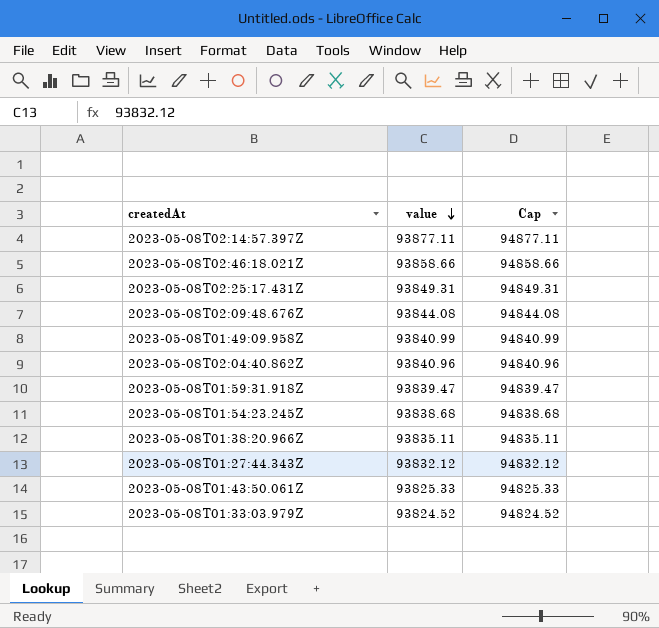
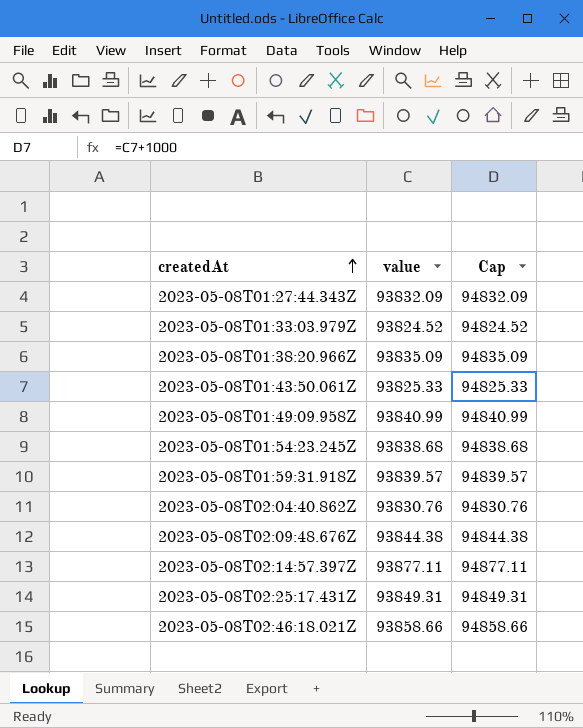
row order: value descending -> createdAt ascending
2023-05-08T01:27:44.343Z | value: 93832.12 -> 93832.09
2023-05-08T01:27:44.343Z | Cap: 94832.12 -> 94832.09
2023-05-08T01:38:20.966Z | value: 93835.11 -> 93835.09
2023-05-08T01:38:20.966Z | Cap: 94835.11 -> 94835.09
2023-05-08T01:59:31.918Z | value: 93839.47 -> 93839.57
2023-05-08T01:59:31.918Z | Cap: 94839.47 -> 94839.57
2023-05-08T02:04:40.862Z | value: 93840.96 -> 93830.76
2023-05-08T02:04:40.862Z | Cap: 94840.96 -> 94830.76
2023-05-08T02:09:48.676Z | value: 93844.08 -> 93844.38
2023-05-08T02:09:48.676Z | Cap: 94844.08 -> 94844.38

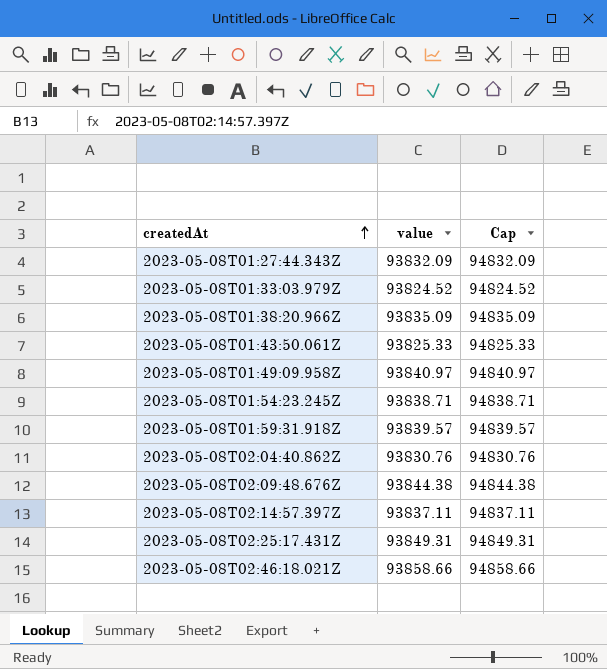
2023-05-08T01:49:09.958Z | value: 93840.99 -> 93840.97
2023-05-08T01:49:09.958Z | Cap: 94840.99 -> 94840.97
2023-05-08T01:54:23.245Z | value: 93838.68 -> 93838.71
2023-05-08T01:54:23.245Z | Cap: 94838.68 -> 94838.71
2023-05-08T02:14:57.397Z | value: 93877.11 -> 93837.11
2023-05-08T02:14:57.397Z | Cap: 94877.11 -> 94837.11

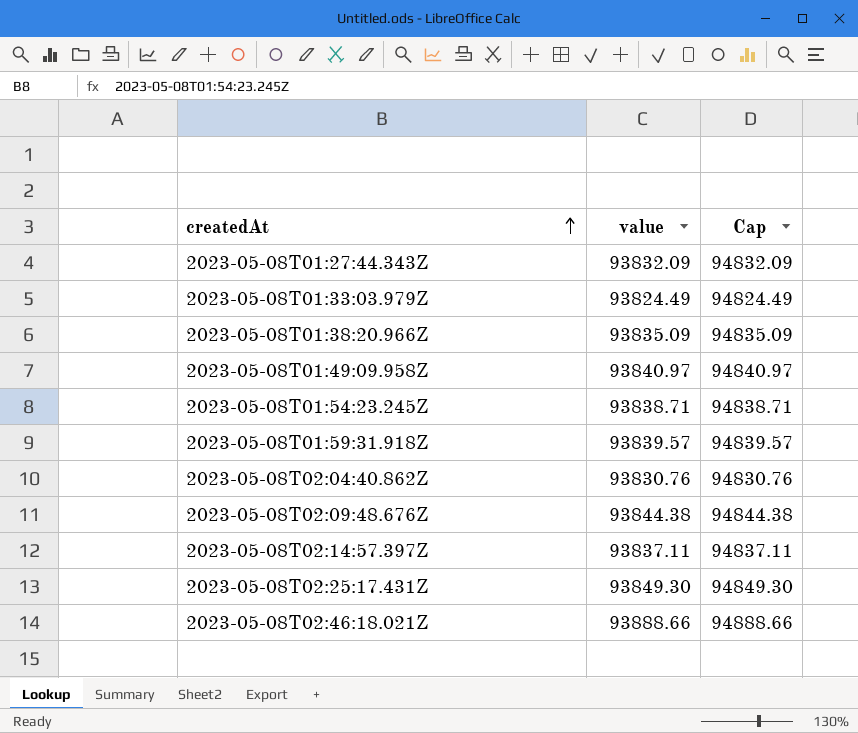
row 2023-05-08T01:43:50.061Z: 93825.33 | 94825.33 -> none
2023-05-08T01:33:03.979Z | value: 93824.52 -> 93824.49
2023-05-08T01:33:03.979Z | Cap: 94824.52 -> 94824.49
2023-05-08T02:25:17.431Z | value: 93849.31 -> 93849.30
2023-05-08T02:25:17.431Z | Cap: 94849.31 -> 94849.30
2023-05-08T02:46:18.021Z | value: 93858.66 -> 93888.66
2023-05-08T02:46:18.021Z | Cap: 94858.66 -> 94888.66

